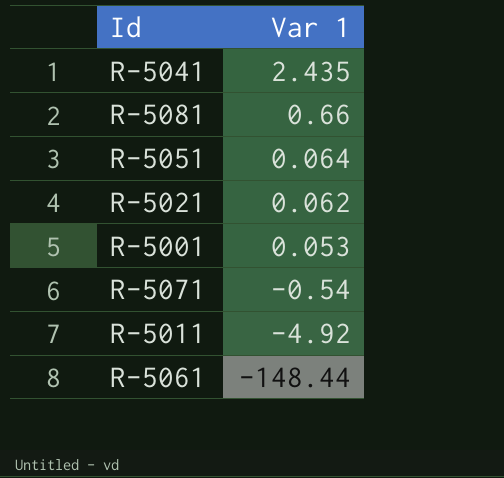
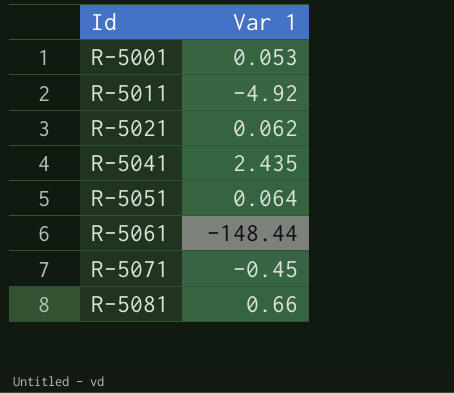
row order: Var 1 descending -> Id ascending
R-5071 | Var 1: -0.54 -> -0.45

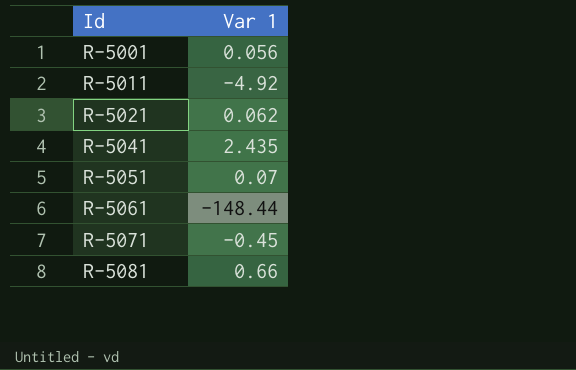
R-5001 | Var 1: 0.053 -> 0.056
R-5051 | Var 1: 0.064 -> 0.07

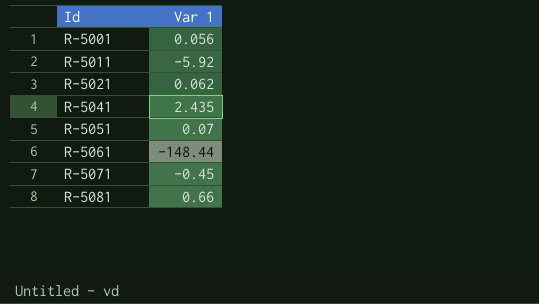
R-5011 | Var 1: -4.92 -> -5.92

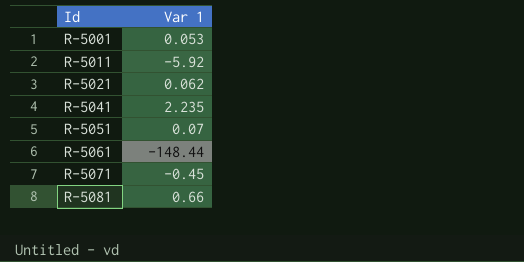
R-5001 | Var 1: 0.056 -> 0.053
R-5041 | Var 1: 2.435 -> 2.235

